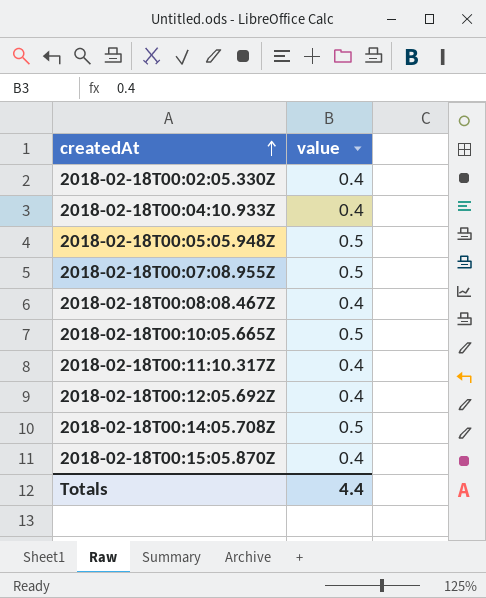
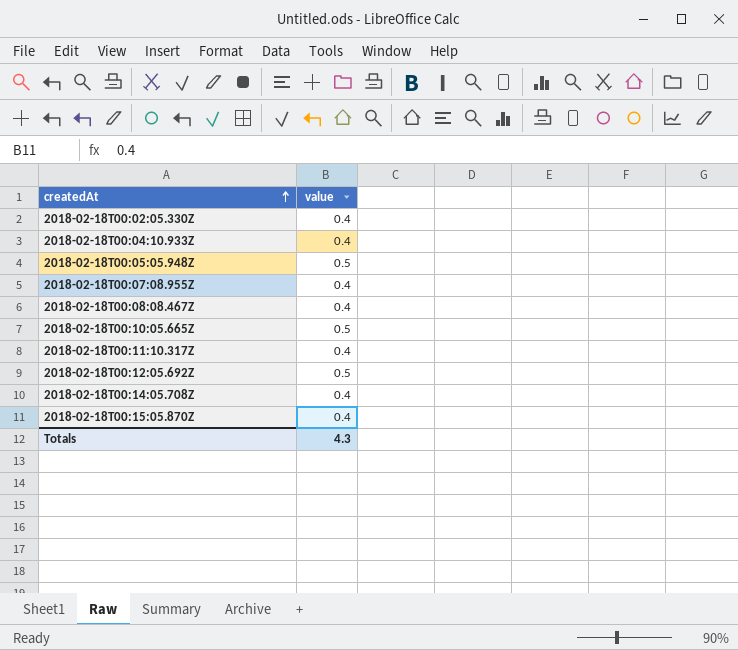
2018-02-18T00:07:08.955Z | value: 0.5 -> 0.4
2018-02-18T00:12:05.692Z | value: 0.4 -> 0.5
2018-02-18T00:14:05.708Z | value: 0.5 -> 0.4
Totals | value: 4.4 -> 4.3

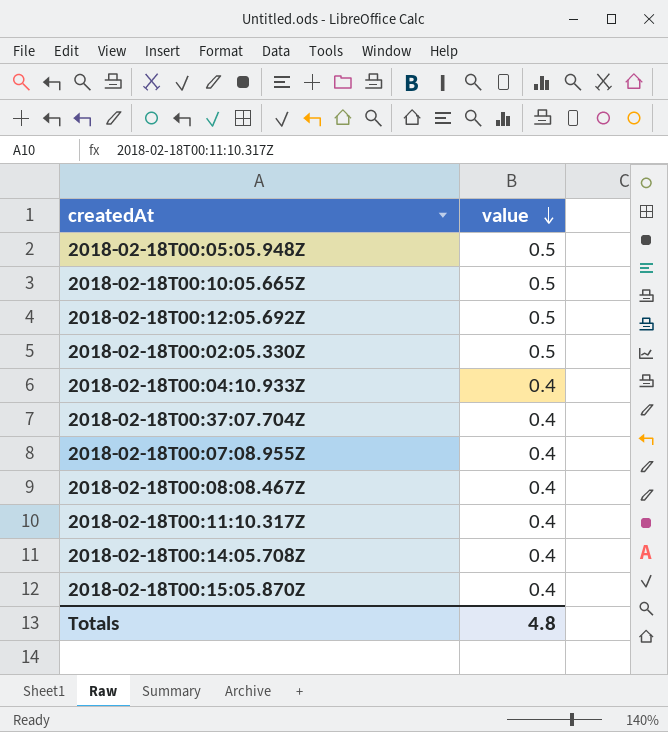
row order: createdAt ascending -> value descending
2018-02-18T00:02:05.330Z | value: 0.4 -> 0.5
row 2018-02-18T00:37:07.704Z: none -> 0.4
Totals | value: 4.3 -> 4.8

